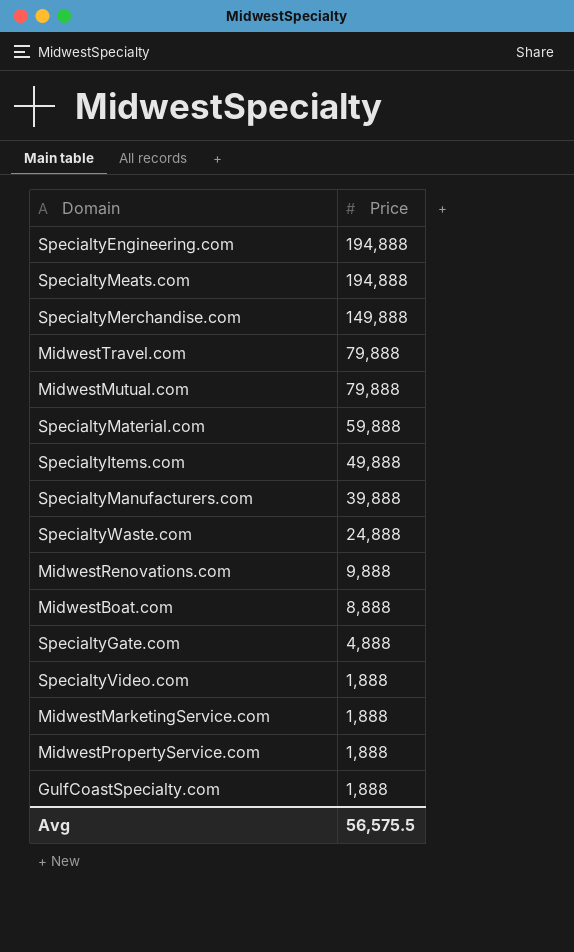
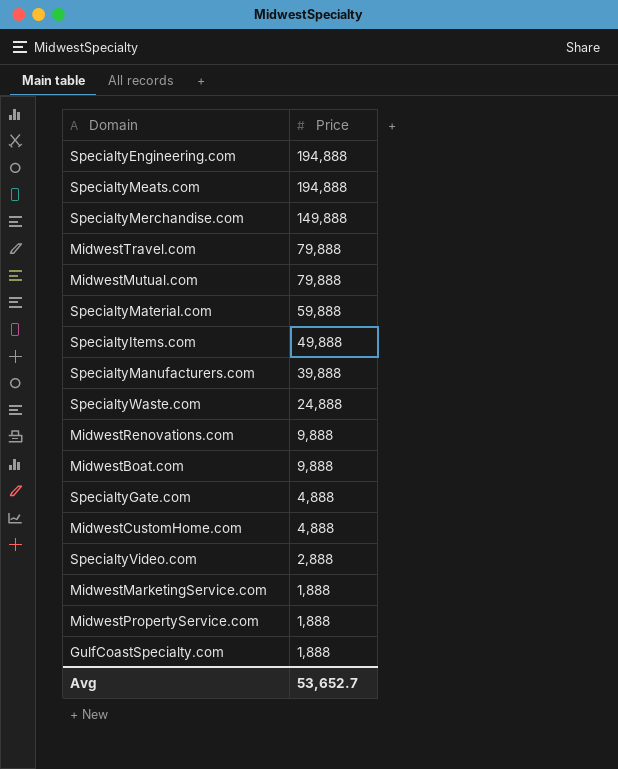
MidwestBoat.com | Price: 8,888 -> 9,888
row MidwestCustomHome.com: none -> 4,888
SpecialtyVideo.com | Price: 1,888 -> 2,888
Avg | Price: 56,575.5 -> 53,652.7

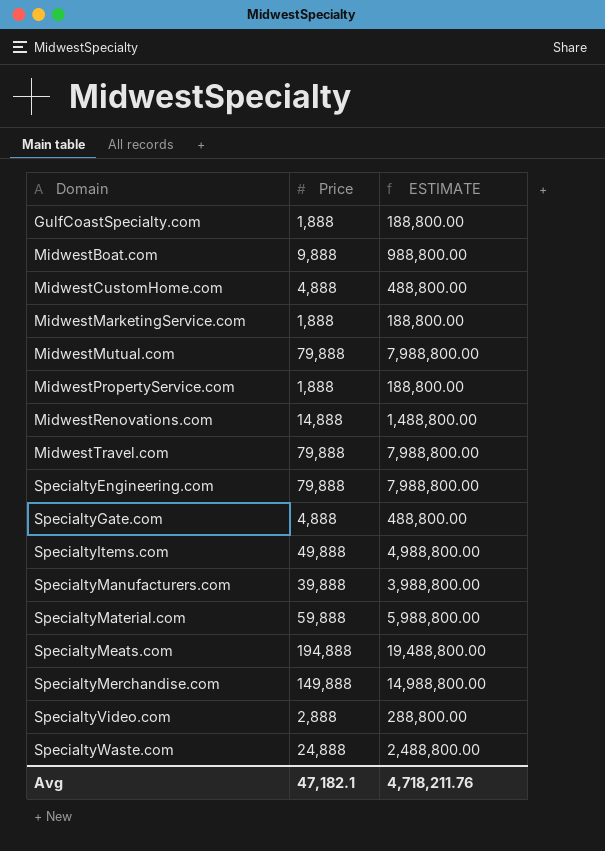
row order: Price descending -> Domain ascending
column ESTIMATE | formula: none -> [Price] * 100
MidwestRenovations.com | Price: 9,888 -> 14,888
SpecialtyEngineering.com | Price: 194,888 -> 79,888
Avg | Price: 53,652.7 -> 47,182.1

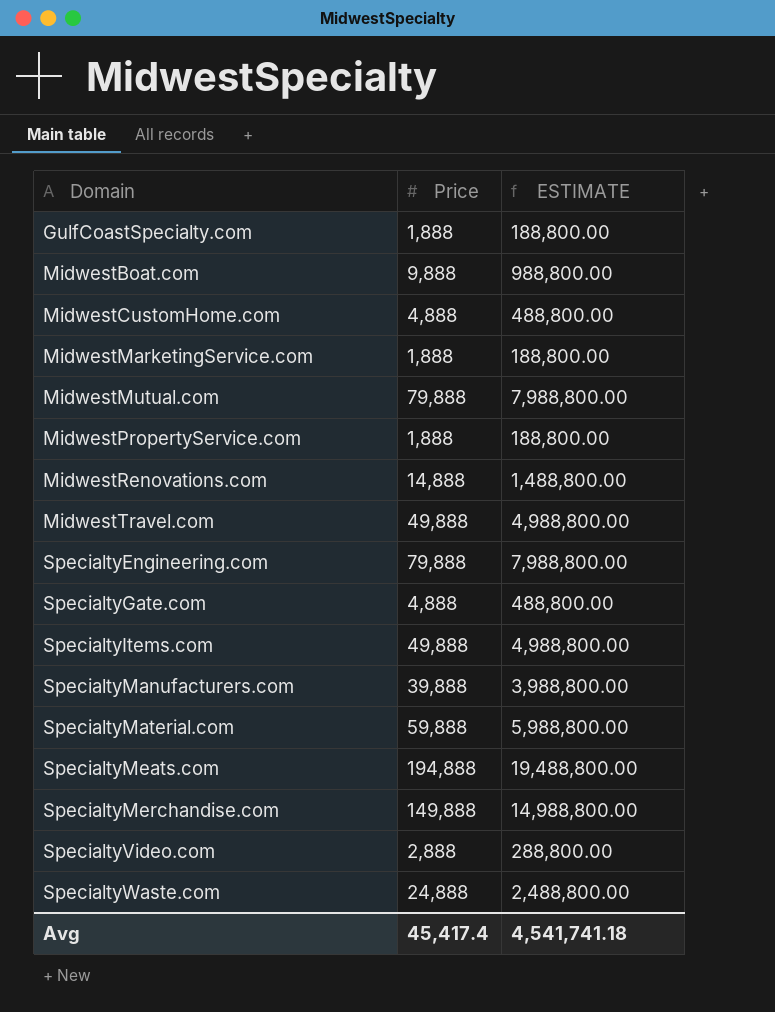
MidwestTravel.com | Price: 79,888 -> 49,888
MidwestTravel.com | ESTIMATE: 7,988,800.00 -> 4,988,800.00
Avg | Price: 47,182.1 -> 45,417.4
Avg | ESTIMATE: 4,718,211.76 -> 4,541,741.18

